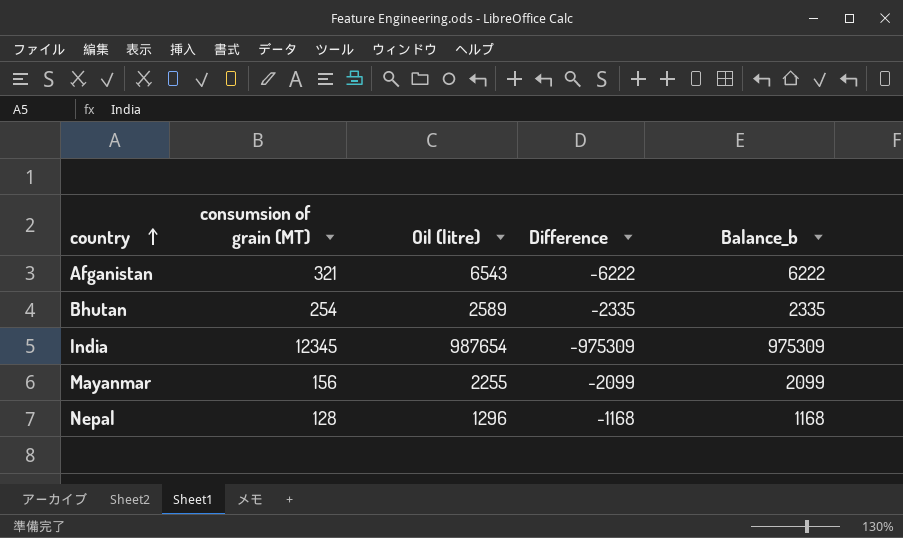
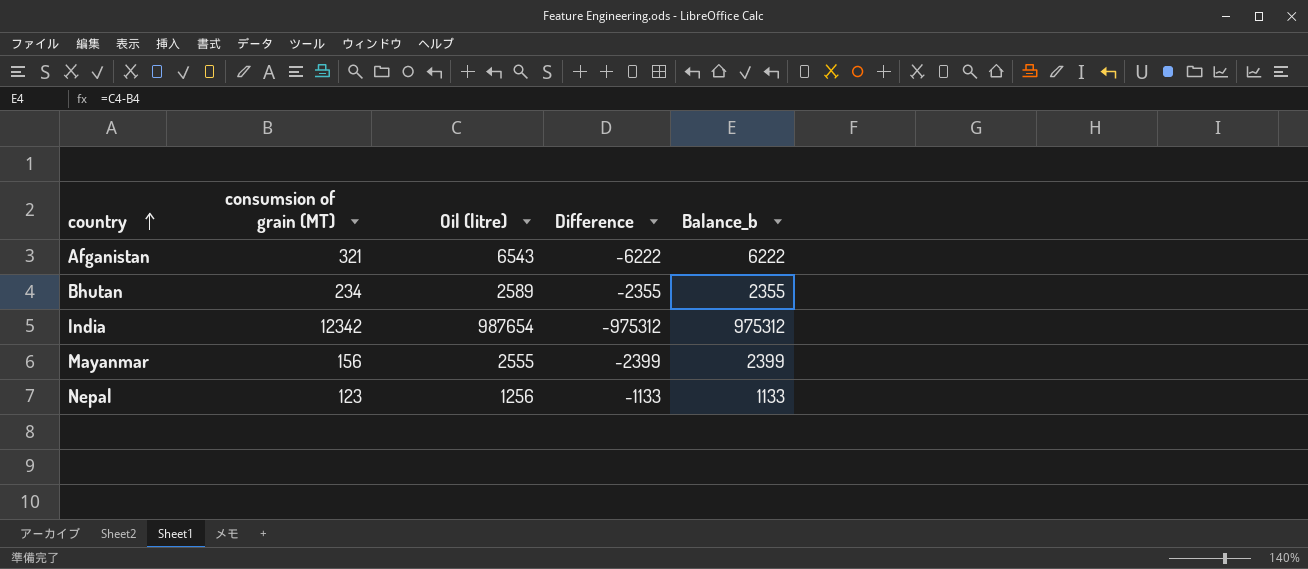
Bhutan | consumsion of grain (MT): 254 -> 234
Bhutan | Difference: -2335 -> -2355
Bhutan | Balance_b: 2335 -> 2355
India | consumsion of grain (MT): 12345 -> 12342
India | Difference: -975309 -> -975312
India | Balance_b: 975309 -> 975312
Mayanmar | Oil (litre): 2255 -> 2555
Mayanmar | Difference: -2099 -> -2399
Mayanmar | Balance_b: 2099 -> 2399
Nepal | consumsion of grain (MT): 128 -> 123
Nepal | Oil (litre): 1296 -> 1256
Nepal | Difference: -1168 -> -1133
Nepal | Balance_b: 1168 -> 1133

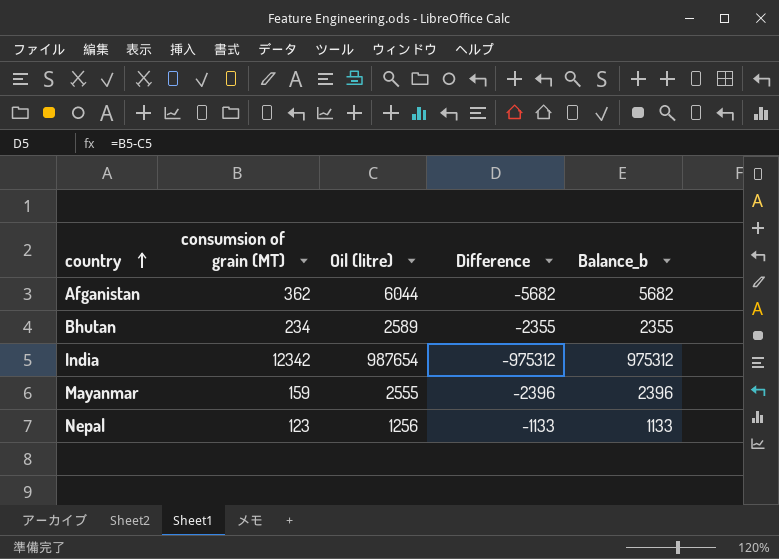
Afganistan | consumsion of grain (MT): 321 -> 362
Afganistan | Oil (litre): 6543 -> 6044
Afganistan | Difference: -6222 -> -5682
Afganistan | Balance_b: 6222 -> 5682
Mayanmar | consumsion of grain (MT): 156 -> 159
Mayanmar | Difference: -2399 -> -2396
Mayanmar | Balance_b: 2399 -> 2396

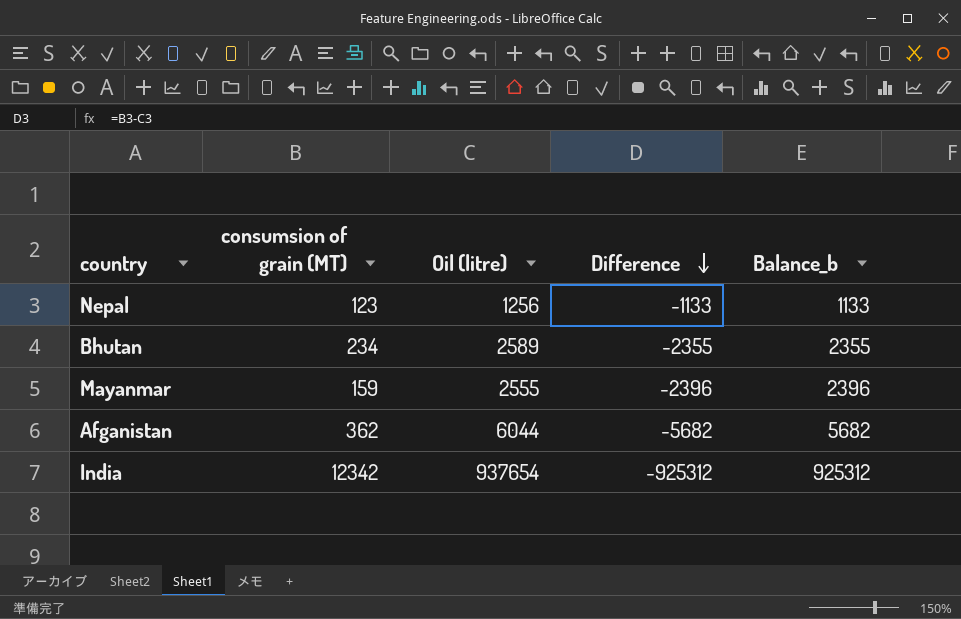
row order: country ascending -> Difference descending
India | Oil (litre): 987654 -> 937654
India | Difference: -975312 -> -925312
India | Balance_b: 975312 -> 925312

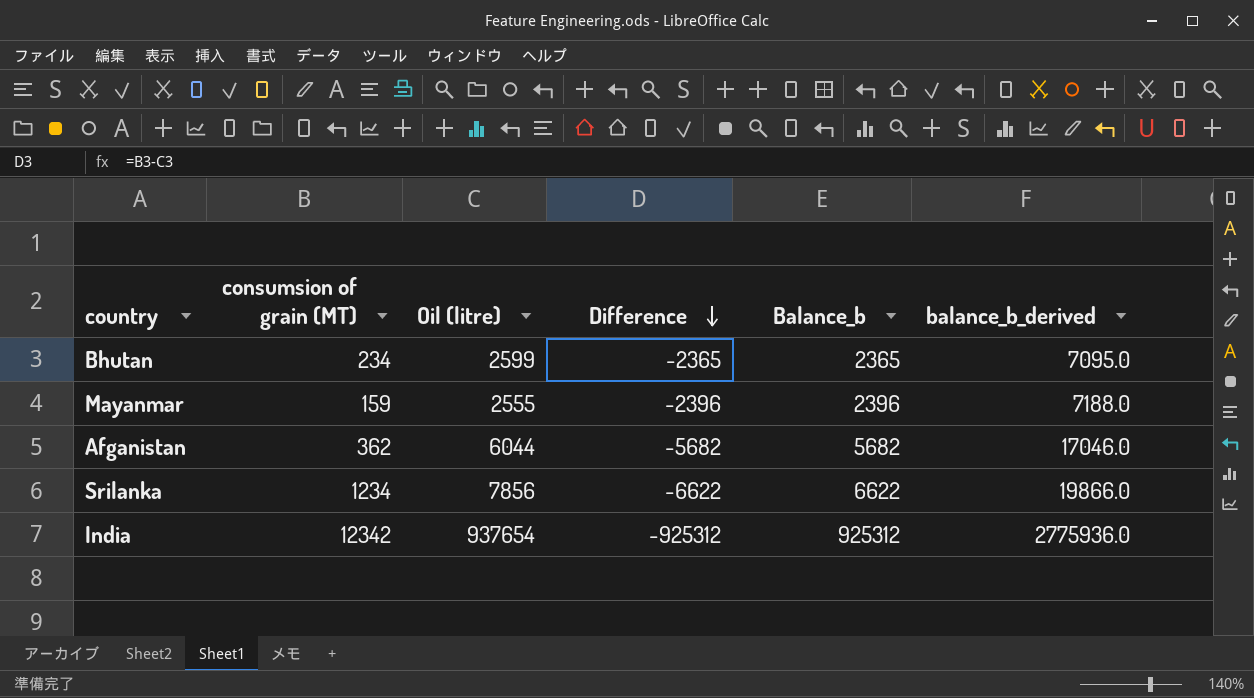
column balance_b_derived | formula: none -> [Balance_b] * 3
row Nepal: 123 | 1256 | -1133 | 1133 -> none
Bhutan | Oil (litre): 2589 -> 2599
Bhutan | Difference: -2355 -> -2365
Bhutan | Balance_b: 2355 -> 2365
row Srilanka: none -> 1234 | 7856 | -6622 | 6622 | 19866.0

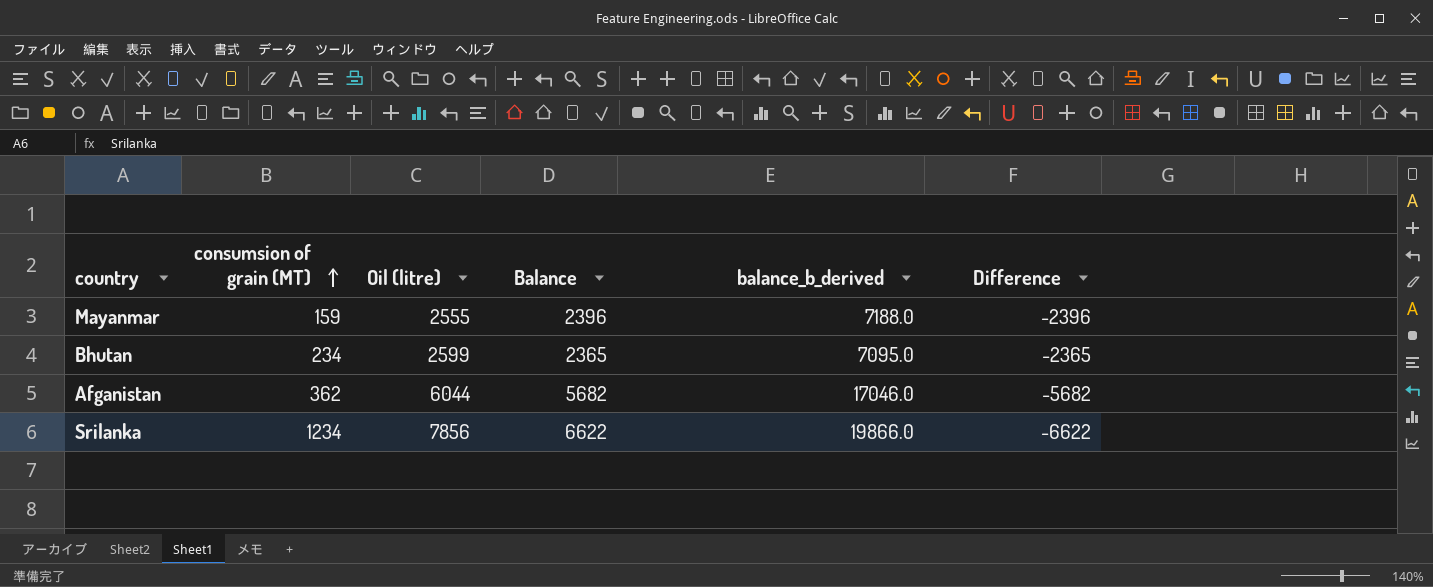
row order: Difference descending -> consumsion of grain (MT) ascending
column name: Balance_b -> Balance
column Difference | position: 4 -> 6
row India: 12342 | 937654 | -925312 | 925312 | 2775936.0 -> none

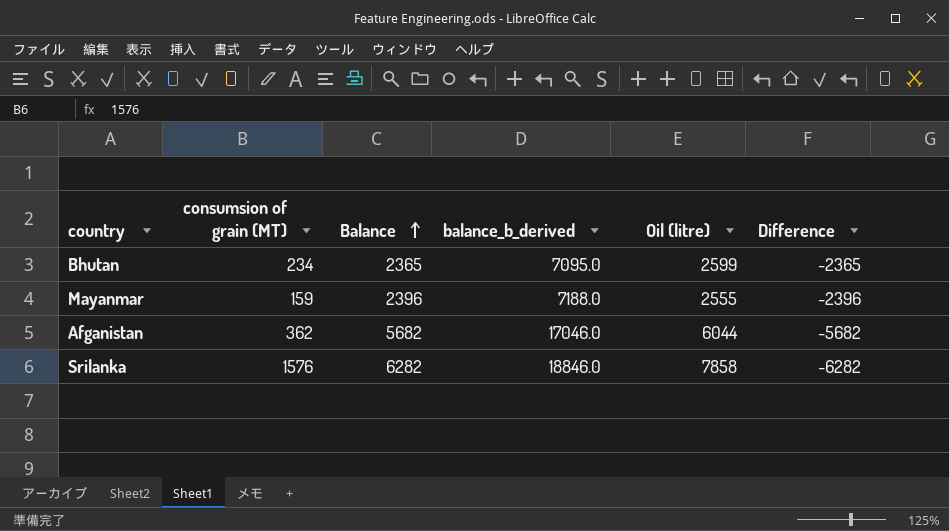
row order: consumsion of grain (MT) ascending -> Balance ascending
column Oil (litre) | position: 3 -> 5
Srilanka | consumsion of grain (MT): 1234 -> 1576
Srilanka | Balance: 6622 -> 6282
Srilanka | balance_b_derived: 19866.0 -> 18846.0
Srilanka | Oil (litre): 7856 -> 7858
Srilanka | Difference: -6622 -> -6282

